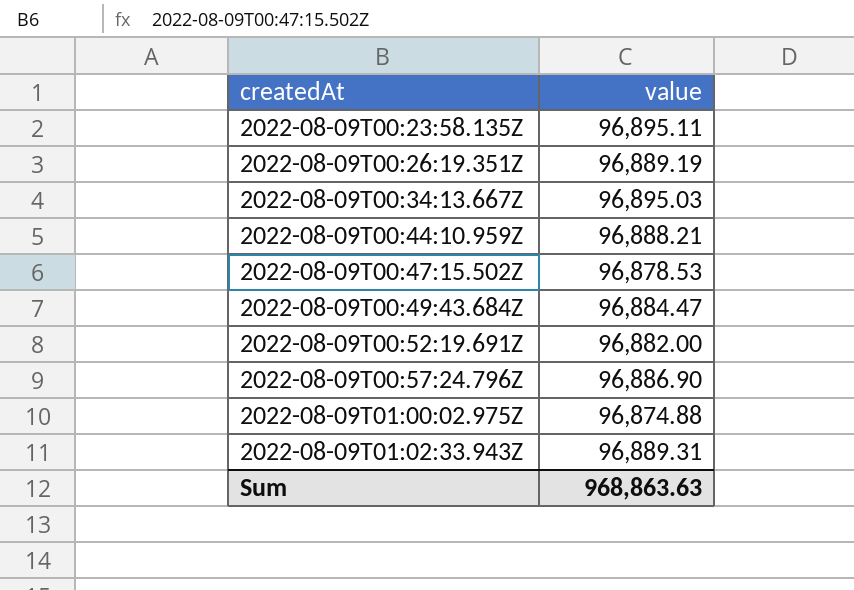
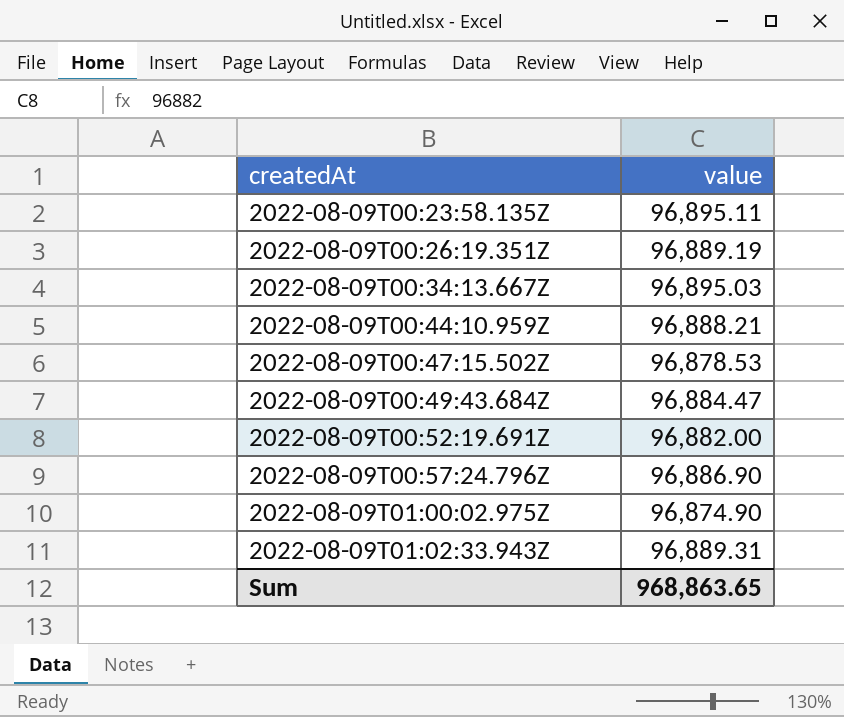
2022-08-09T01:00:02.975Z | value: 96,874.88 -> 96,874.90
Sum | value: 968,863.63 -> 968,863.65

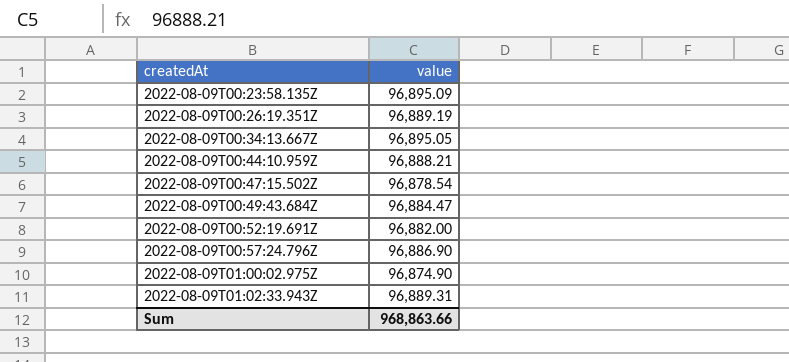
2022-08-09T00:23:58.135Z | value: 96,895.11 -> 96,895.09
2022-08-09T00:34:13.667Z | value: 96,895.03 -> 96,895.05
2022-08-09T00:47:15.502Z | value: 96,878.53 -> 96,878.54
Sum | value: 968,863.65 -> 968,863.66

